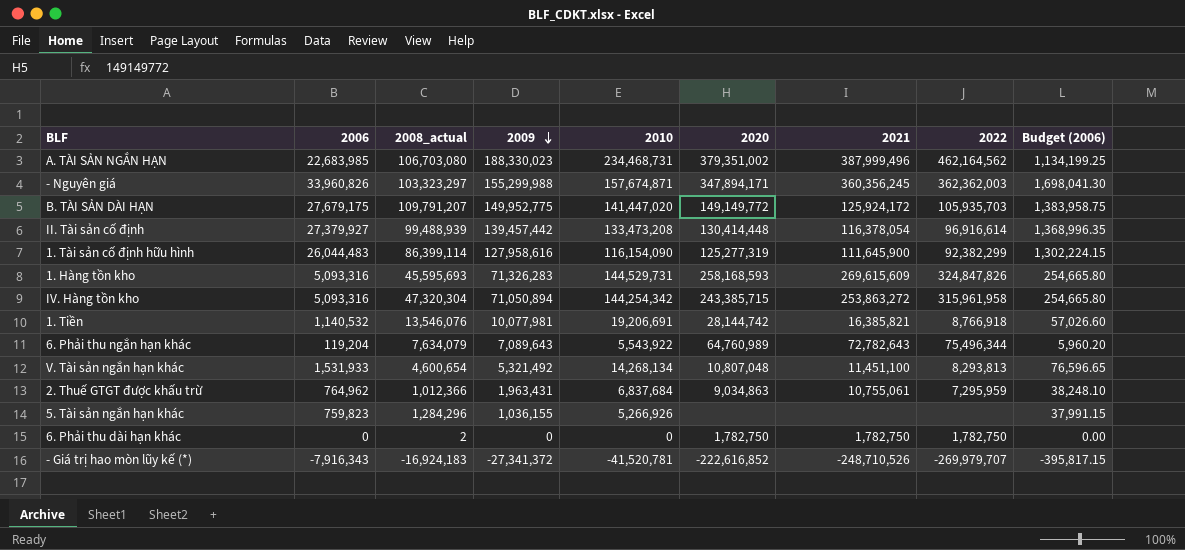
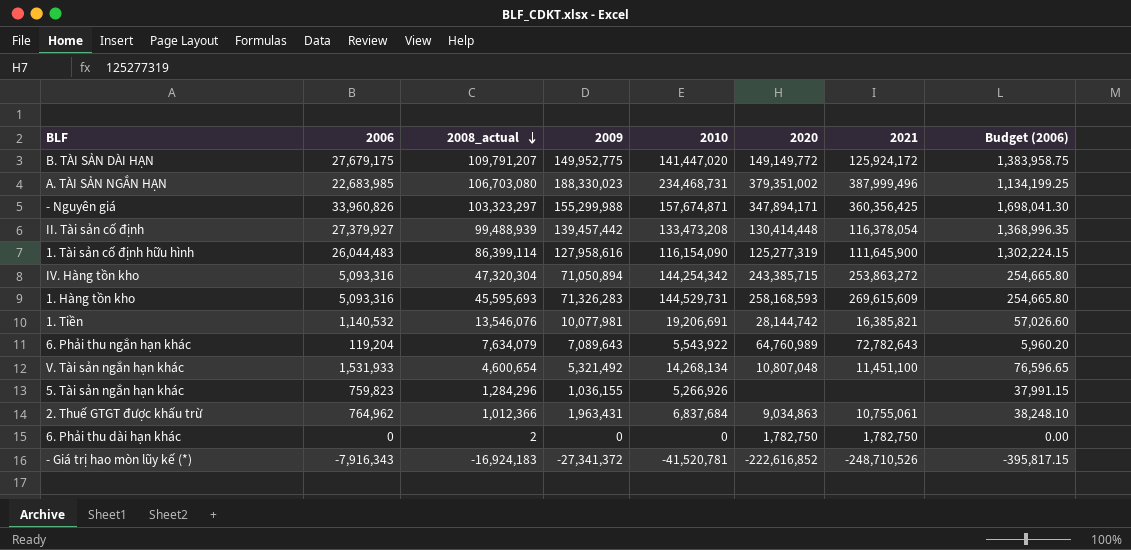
row order: 2009 descending -> 2008_actual descending
column 2022 | position: 8 -> none
- Nguyên giá | 2021: 360,356,245 -> 360,356,425

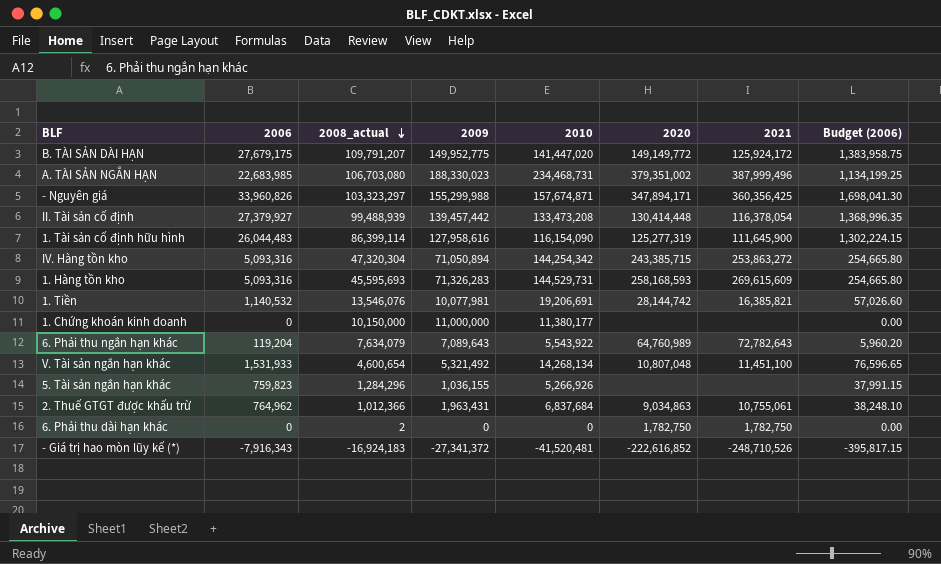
row 1. Chứng khoán kinh doanh: none -> 0 | 10,150,000 | 11,000,000 | 11,380,177 | none | none | 0.00
- Giá trị hao mòn lũy kế (*) | 2010: -41,520,781 -> -41,520,481

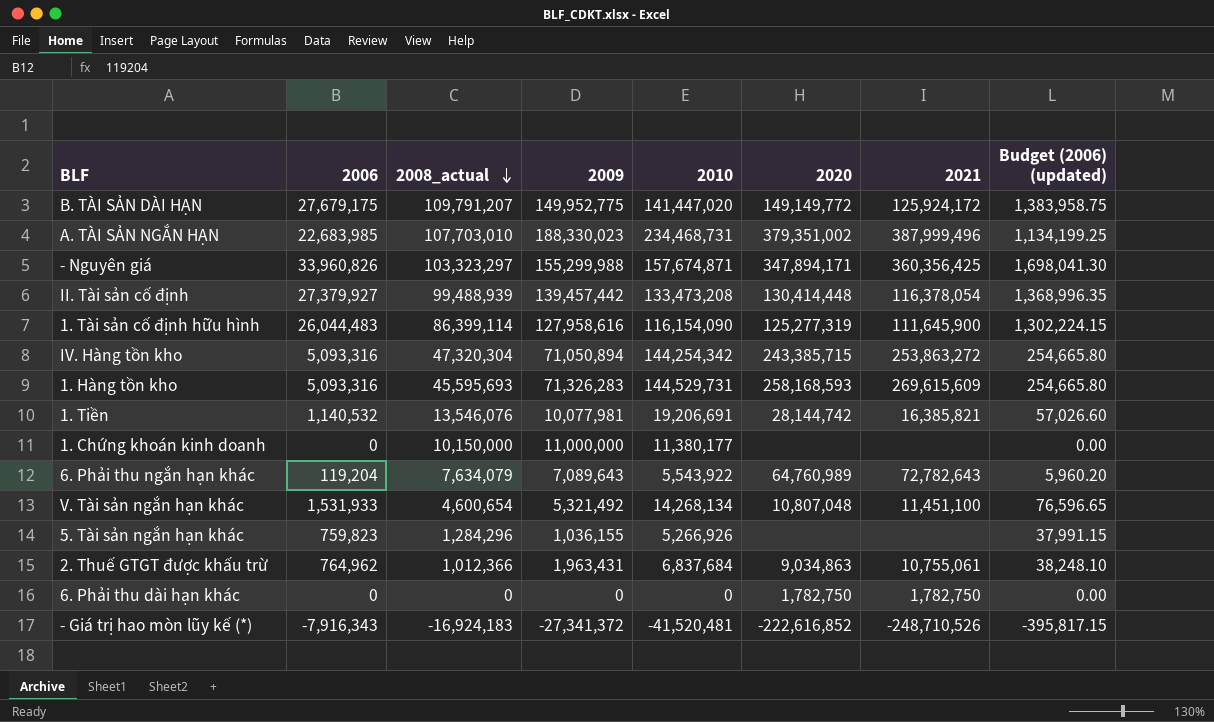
column name: Budget (2006) -> Budget (2006) (updated)
A. TÀI SẢN NGẮN HẠN | 2008_actual: 106,703,080 -> 107,703,010
6. Phải thu dài hạn khác | 2008_actual: 2 -> 0

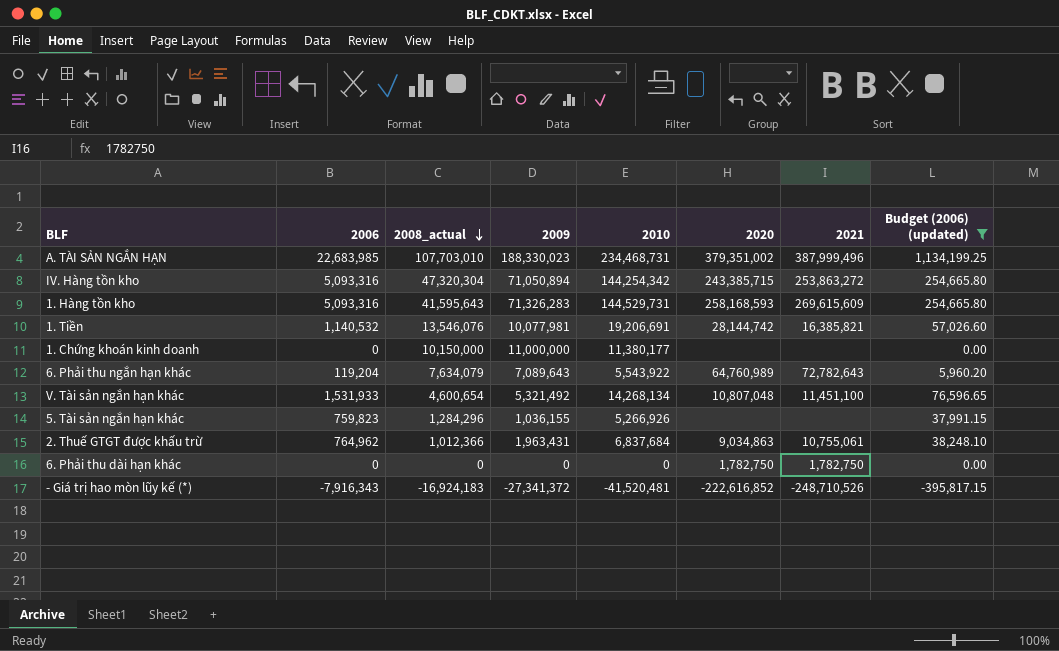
filter: none -> Budget (2006) (updated) <= 1,134,199.25
1. Hàng tồn kho | 2008_actual: 45,595,693 -> 41,595,643

